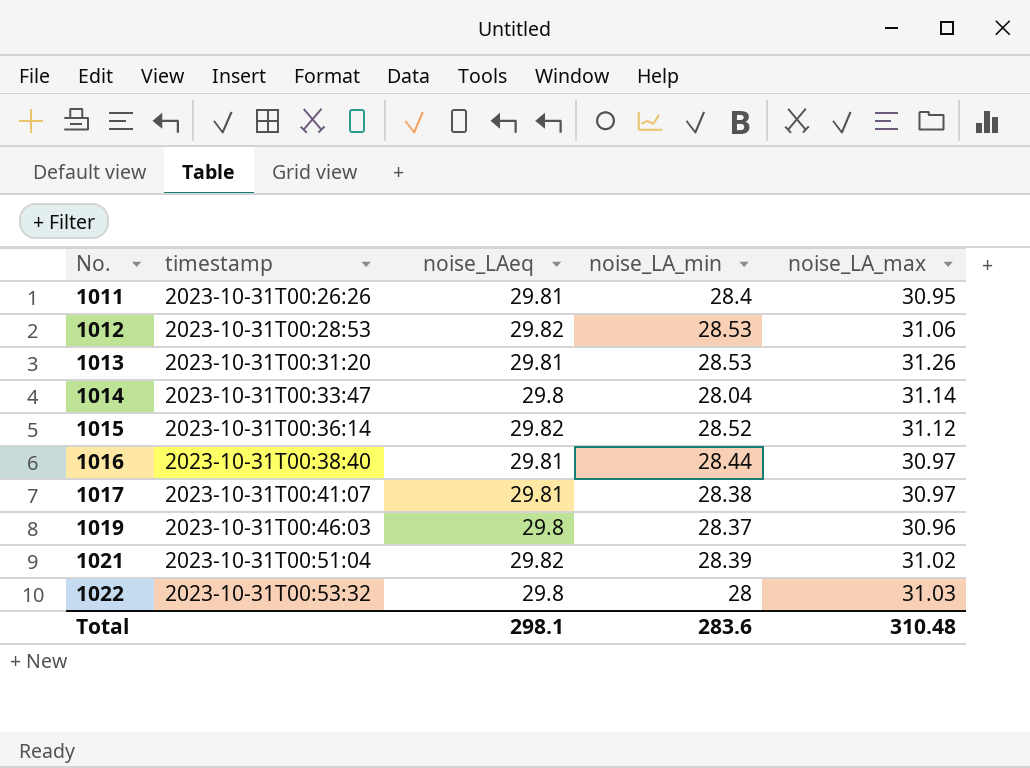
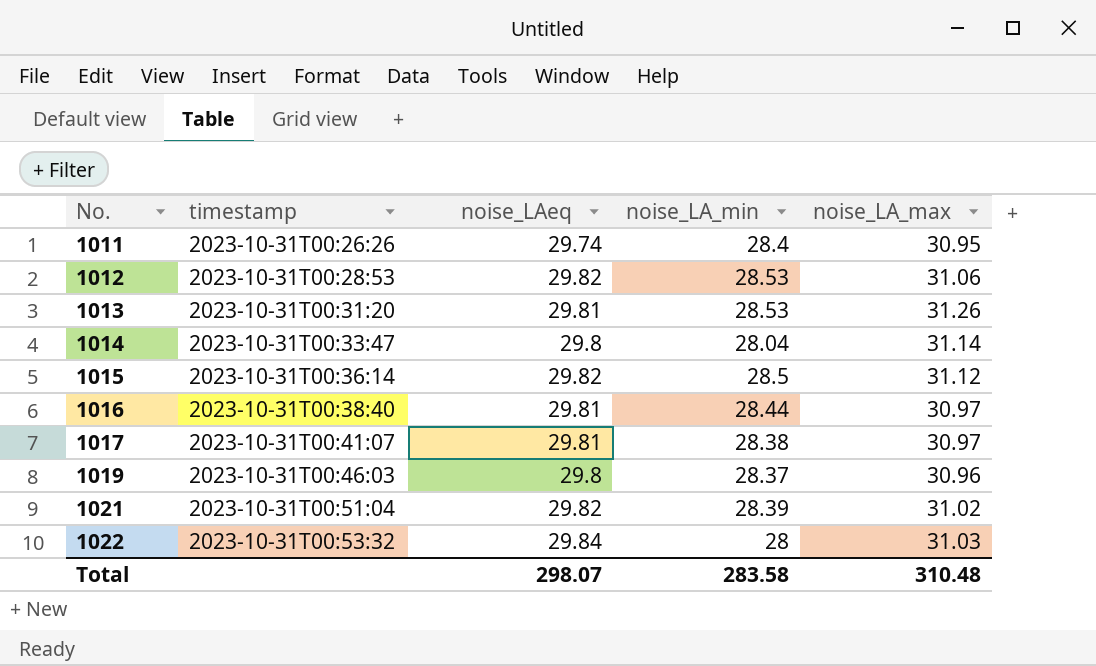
1011 | noise_LAeq: 29.81 -> 29.74
1015 | noise_LA_min: 28.52 -> 28.5
1022 | noise_LAeq: 29.8 -> 29.84
Total | noise_LAeq: 298.1 -> 298.07
Total | noise_LA_min: 283.6 -> 283.58

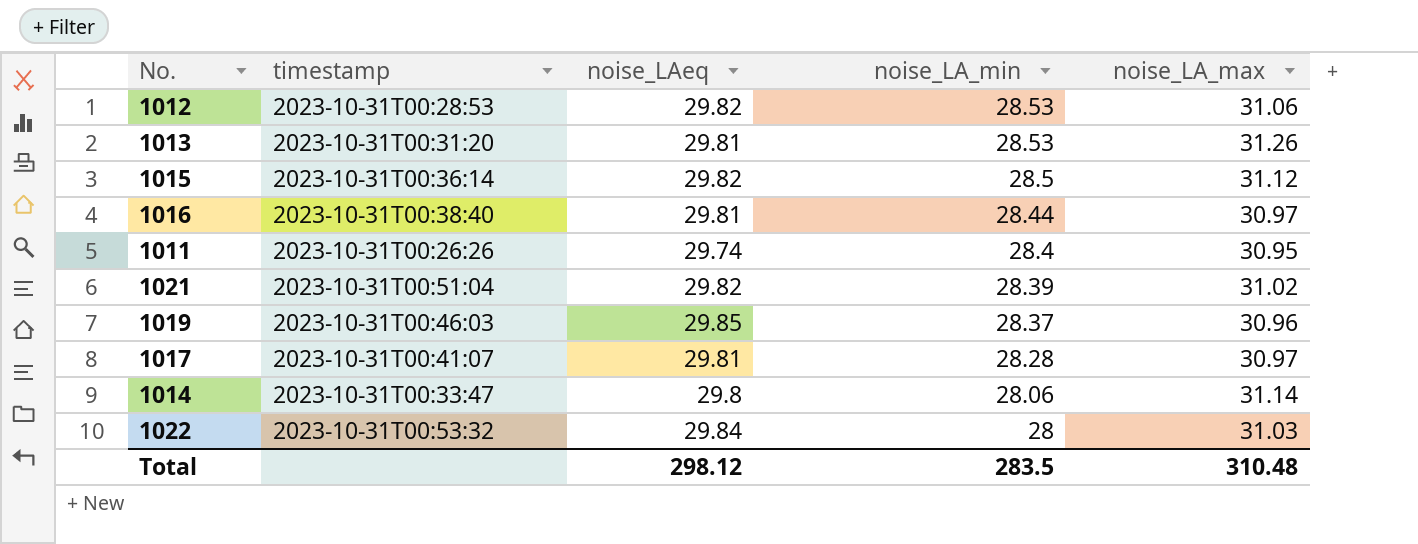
row order: No. ascending -> noise_LA_min descending
1019 | noise_LAeq: 29.8 -> 29.85
1017 | noise_LA_min: 28.38 -> 28.28
1014 | noise_LA_min: 28.04 -> 28.06
Total | noise_LAeq: 298.07 -> 298.12
Total | noise_LA_min: 283.58 -> 283.5

